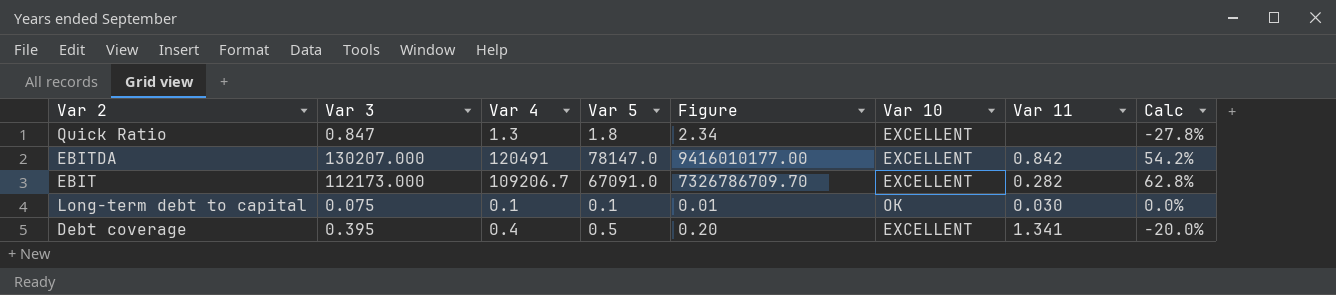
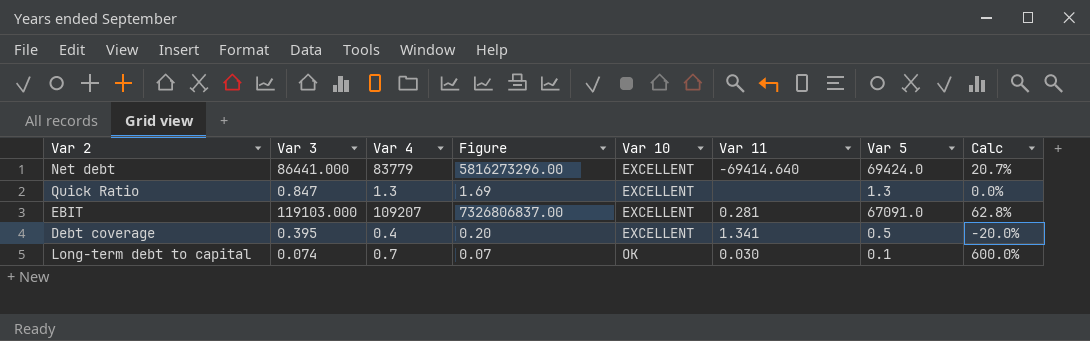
row order: none -> Var 10 ascending
column Var 5 | position: 4 -> 7
row EBITDA: 130207.000 | 120491 | 78147.0 | 9416010177.00 | EXCELLENT | 0.842 | 54.2% -> none
row Net debt: none -> 86441.000 | 83779 | 5816273296.00 | EXCELLENT | -69414.640 | 69424.0 | 20.7%
Quick Ratio | Figure: 2.34 -> 1.69
Quick Ratio | Var 5: 1.8 -> 1.3
Quick Ratio | Calc: -27.8% -> 0.0%
EBIT | Var 3: 112173.000 -> 119103.000
EBIT | Var 4: 109206.7 -> 109207
EBIT | Figure: 7326786709.70 -> 7326806837.00
EBIT | Var 11: 0.282 -> 0.281
Long-term debt to capital | Var 3: 0.075 -> 0.074
Long-term debt to capital | Var 4: 0.1 -> 0.7
Long-term debt to capital | Figure: 0.01 -> 0.07
Long-term debt to capital | Calc: 0.0% -> 600.0%

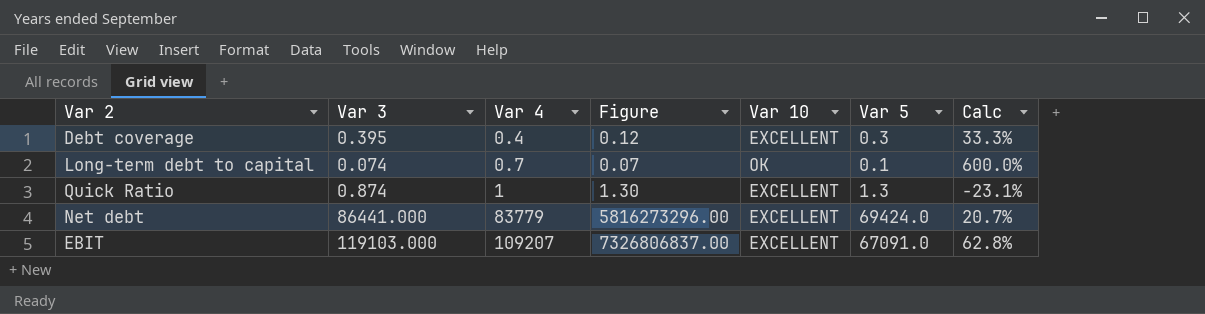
row order: Var 10 ascending -> Var 4 ascending
column Var 11 | position: 6 -> none
Debt coverage | Figure: 0.20 -> 0.12
Debt coverage | Var 5: 0.5 -> 0.3
Debt coverage | Calc: -20.0% -> 33.3%
Quick Ratio | Var 3: 0.847 -> 0.874
Quick Ratio | Var 4: 1.3 -> 1
Quick Ratio | Figure: 1.69 -> 1.30
Quick Ratio | Calc: 0.0% -> -23.1%

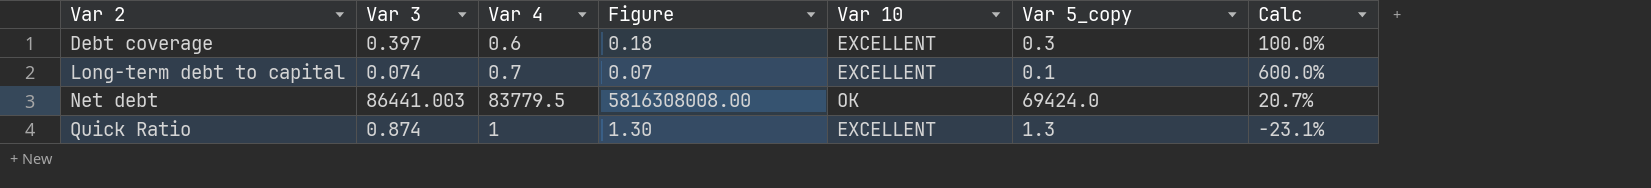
row order: Var 4 ascending -> Var 2 ascending
column name: Var 5 -> Var 5_copy
row EBIT: 119103.000 | 109207 | 7326806837.00 | EXCELLENT | 67091.0 | 62.8% -> none
Debt coverage | Var 3: 0.395 -> 0.397
Debt coverage | Var 4: 0.4 -> 0.6
Debt coverage | Figure: 0.12 -> 0.18
Debt coverage | Calc: 33.3% -> 100.0%
Long-term debt to capital | Var 10: OK -> EXCELLENT
Net debt | Var 3: 86441.000 -> 86441.003
Net debt | Var 4: 83779 -> 83779.5
Net debt | Figure: 5816273296.00 -> 5816308008.00
Net debt | Var 10: EXCELLENT -> OK

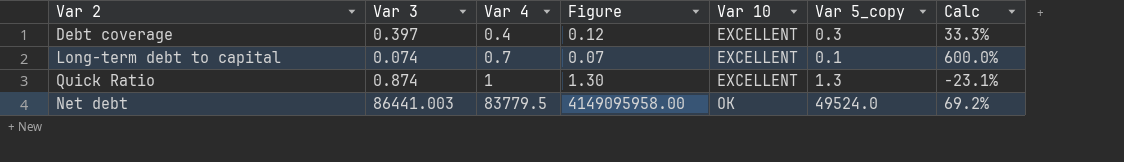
row order: Var 2 ascending -> Var 4 ascending
Debt coverage | Var 4: 0.6 -> 0.4
Debt coverage | Figure: 0.18 -> 0.12
Debt coverage | Calc: 100.0% -> 33.3%
Net debt | Figure: 5816308008.00 -> 4149095958.00
Net debt | Var 5_copy: 69424.0 -> 49524.0
Net debt | Calc: 20.7% -> 69.2%

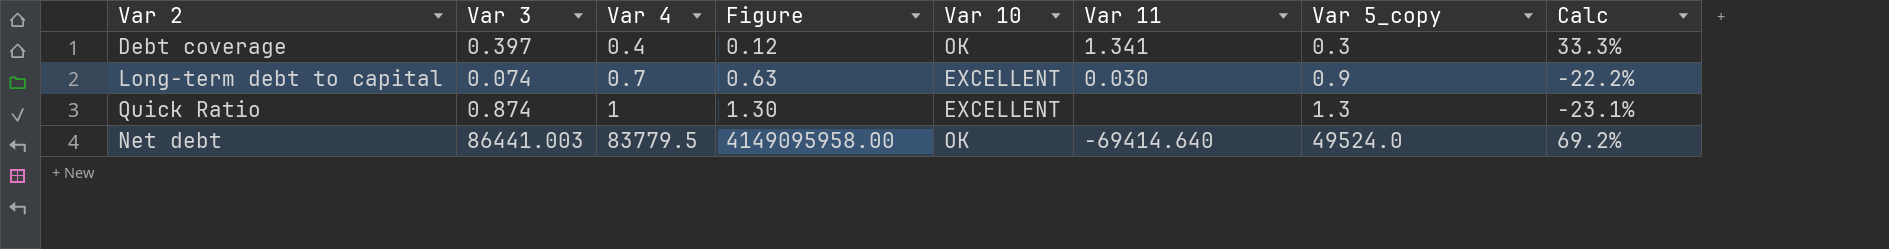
column Var 11 | position: none -> 6
Debt coverage | Var 10: EXCELLENT -> OK
Long-term debt to capital | Figure: 0.07 -> 0.63
Long-term debt to capital | Var 5_copy: 0.1 -> 0.9
Long-term debt to capital | Calc: 600.0% -> -22.2%

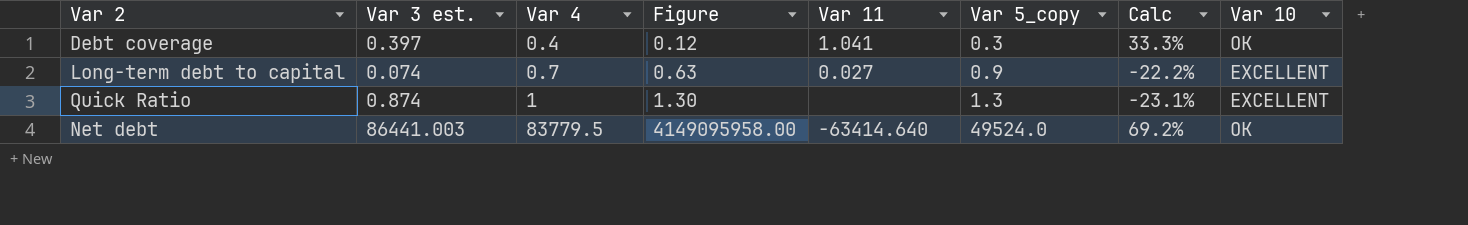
column name: Var 3 -> Var 3 est.
column Var 10 | position: 5 -> 8
Debt coverage | Var 11: 1.341 -> 1.041
Long-term debt to capital | Var 11: 0.030 -> 0.027
Net debt | Var 11: -69414.640 -> -63414.640

